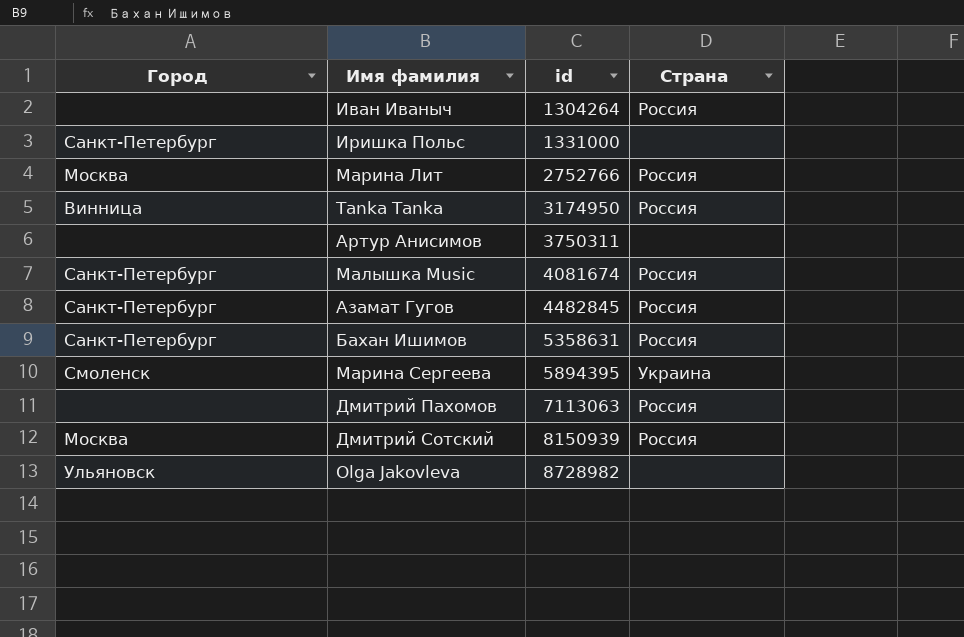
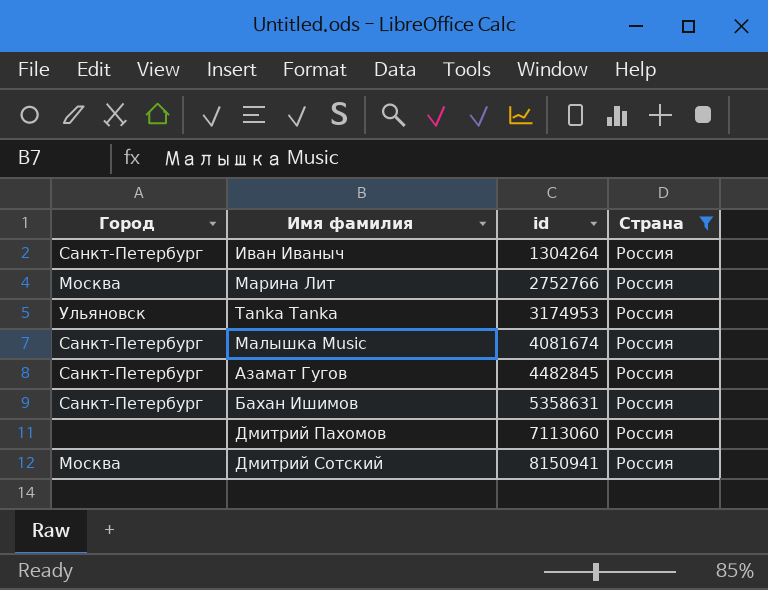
filter: none -> Страна = Россия
Иван Иваныч | Город: none -> Санкт-Петербург
Tanka Tanka | Город: Винница -> Ульяновск
Tanka Tanka | id: 3174950 -> 3174953
Дмитрий Пахомов | id: 7113063 -> 7113060
Дмитрий Сотский | id: 8150939 -> 8150941

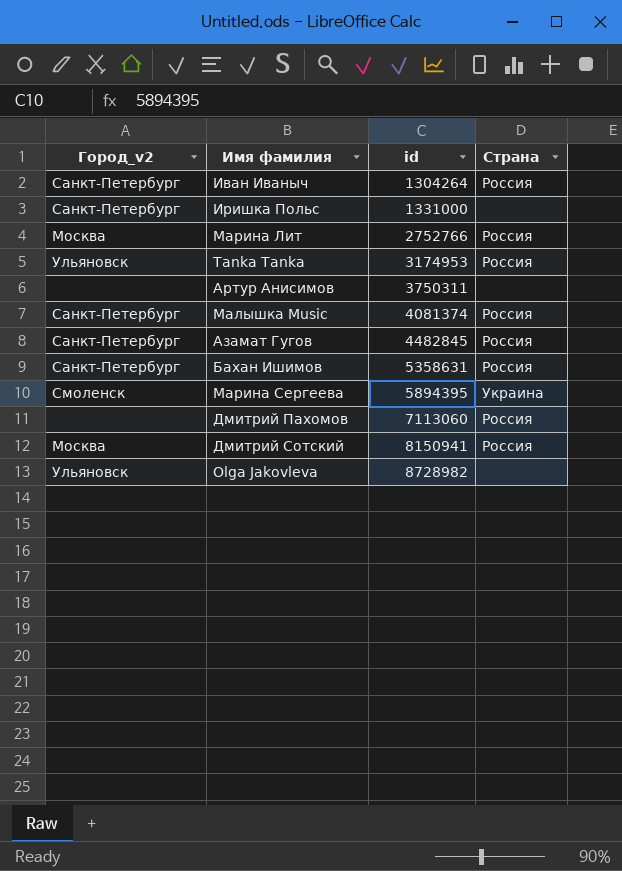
filter: Страна = Россия -> none
column name: Город -> Город_v2
Малышка Music | id: 4081674 -> 4081374

